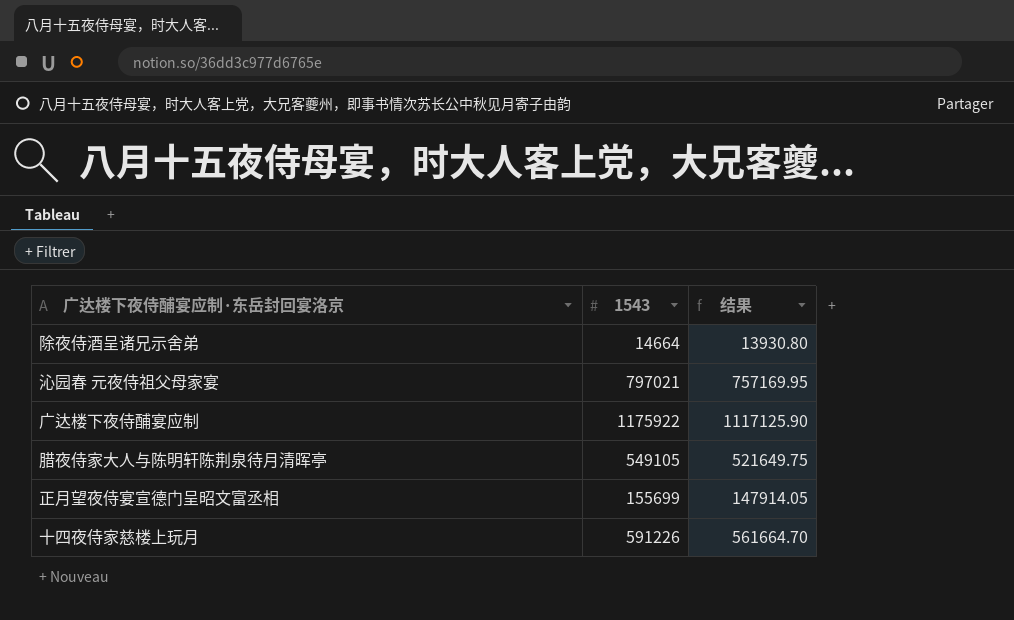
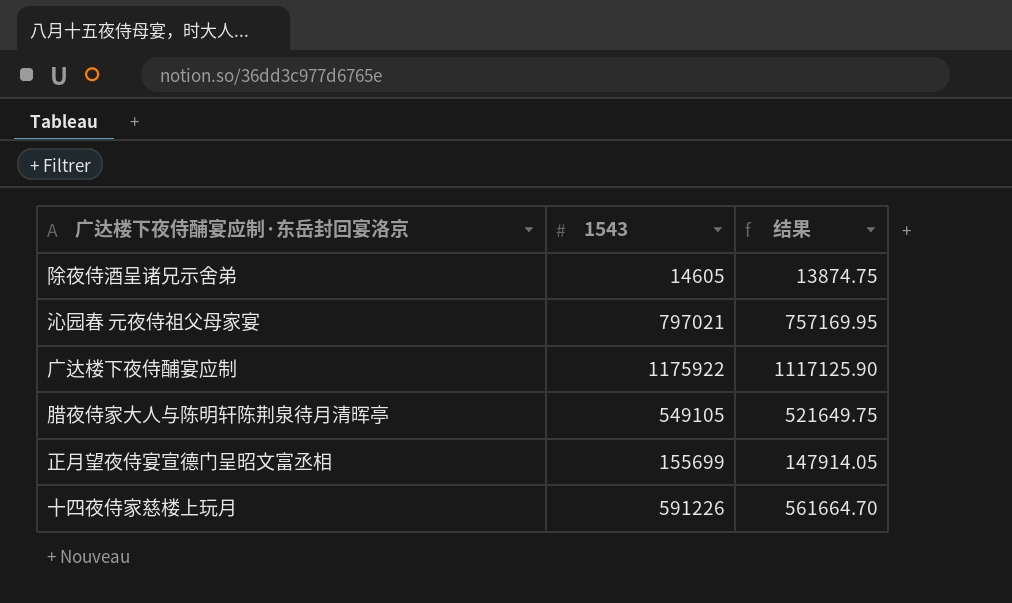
除夜侍酒呈诸兄示舍弟 | 1543: 14664 -> 14605
除夜侍酒呈诸兄示舍弟 | 结果: 13930.80 -> 13874.75

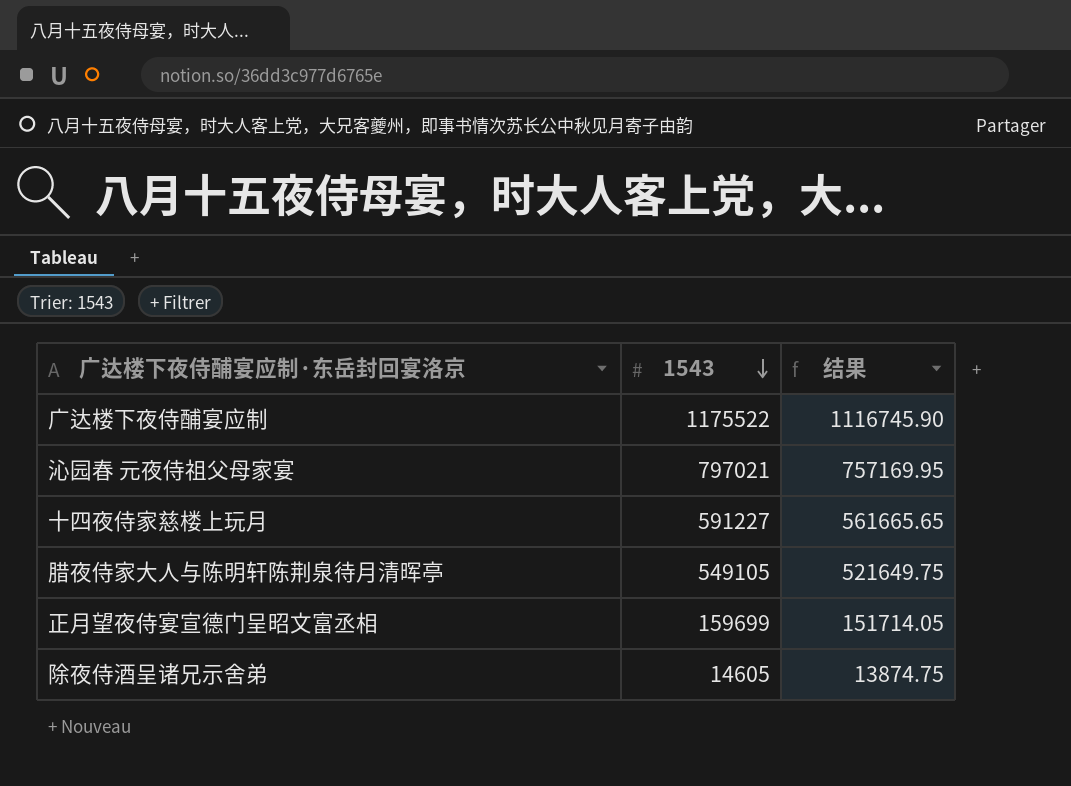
row order: none -> 1543 descending
广达楼下夜侍酺宴应制 | 1543: 1175922 -> 1175522
广达楼下夜侍酺宴应制 | 结果: 1117125.90 -> 1116745.90
十四夜侍家慈楼上玩月 | 1543: 591226 -> 591227
十四夜侍家慈楼上玩月 | 结果: 561664.70 -> 561665.65
正月望夜侍宴宣德门呈昭文富丞相 | 1543: 155699 -> 159699
正月望夜侍宴宣德门呈昭文富丞相 | 结果: 147914.05 -> 151714.05

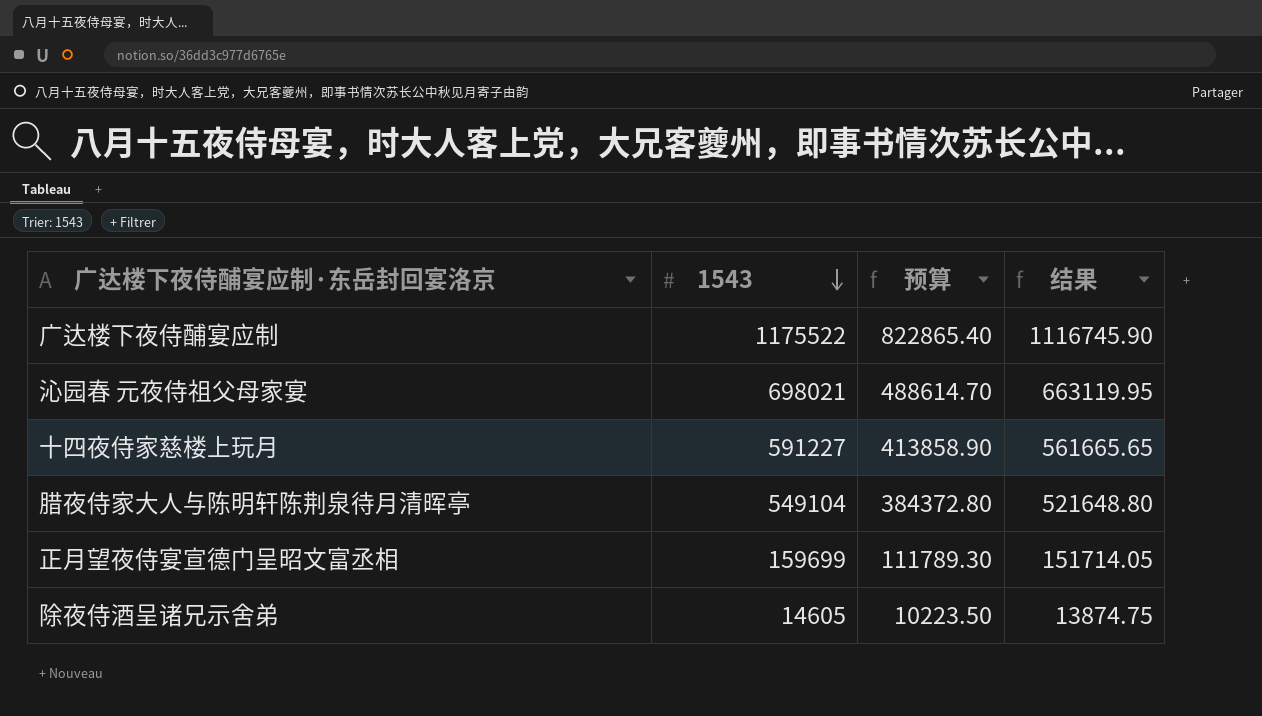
column 预算 | formula: none -> [1543] * 0.7
沁园春 元夜侍祖父母家宴 | 1543: 797021 -> 698021
沁园春 元夜侍祖父母家宴 | 结果: 757169.95 -> 663119.95
腊夜侍家大人与陈明轩陈荆泉待月清晖亭 | 1543: 549105 -> 549104
腊夜侍家大人与陈明轩陈荆泉待月清晖亭 | 结果: 521649.75 -> 521648.80

